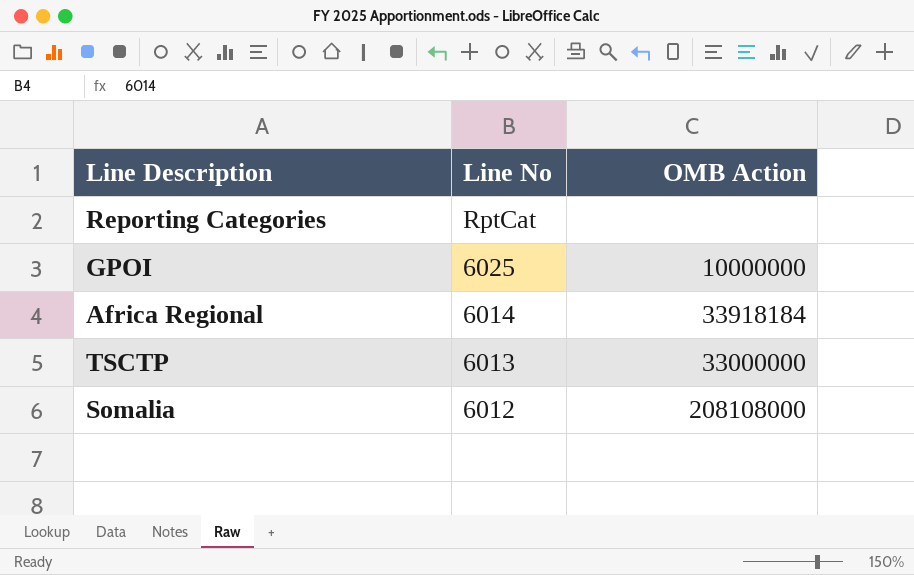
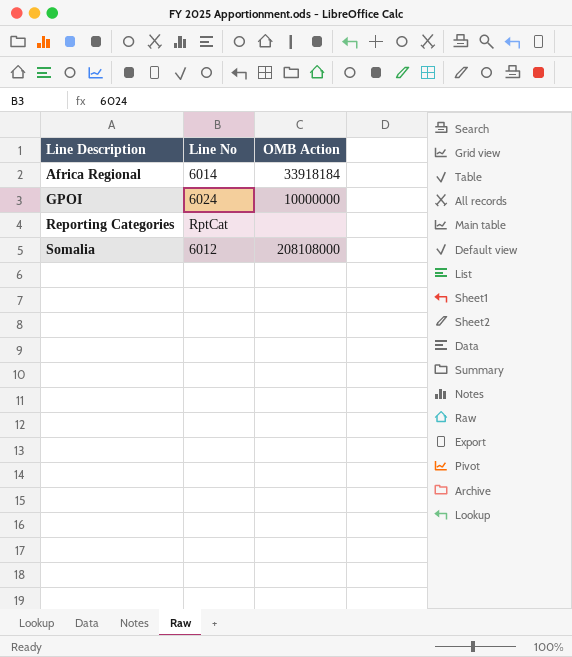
row order: Line No descending -> Line Description ascending
row TSCTP: 6013 | 33000000 -> none
GPOI | Line No: 6025 -> 6024

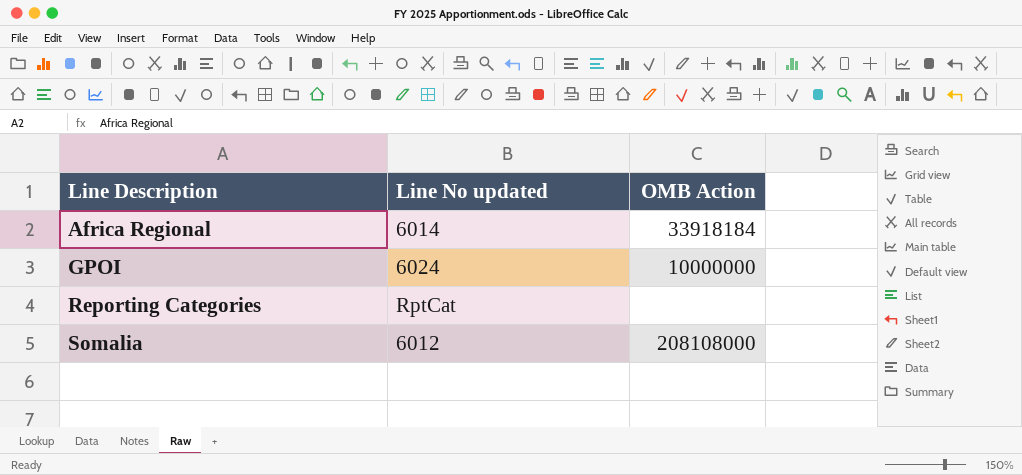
column name: Line No -> Line No updated

